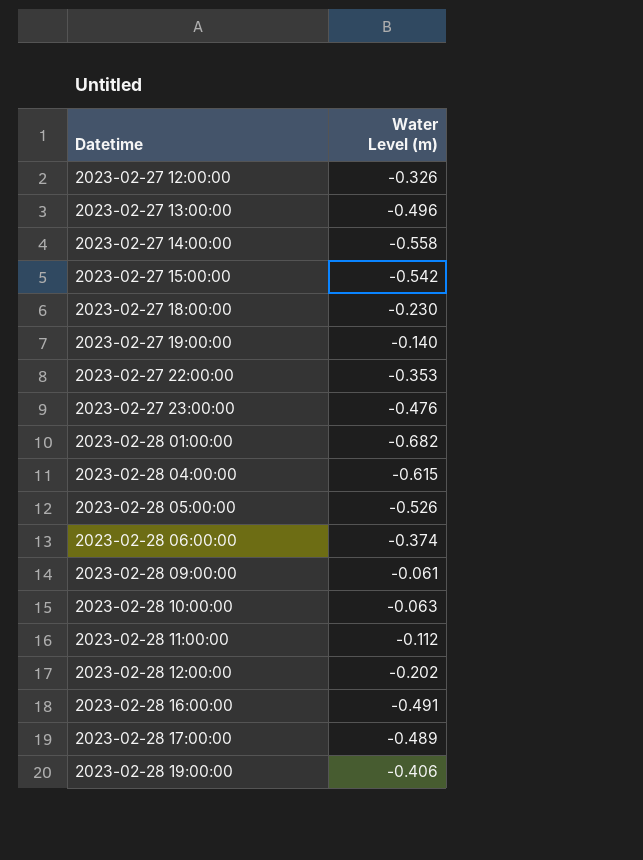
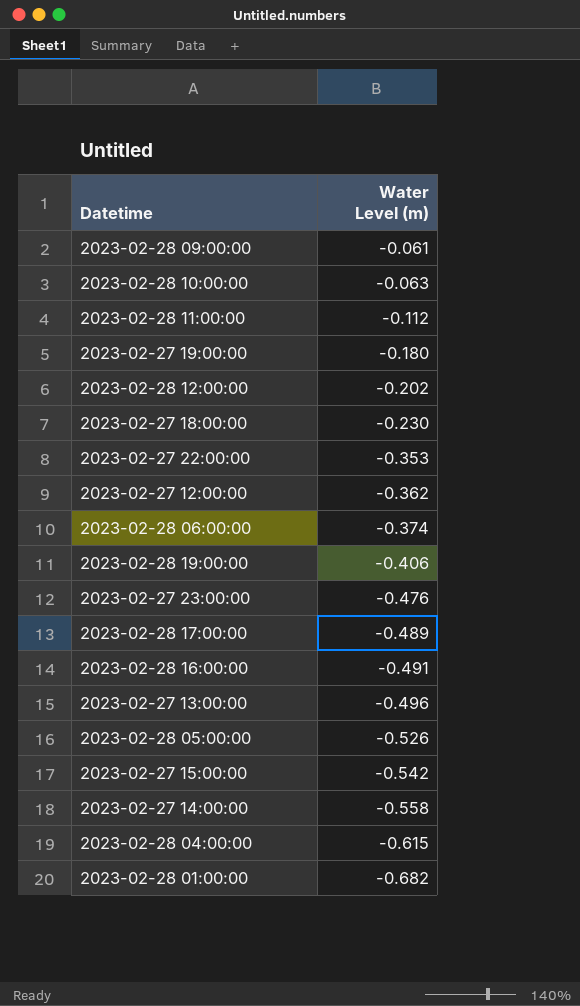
row order: Datetime ascending -> Water Level (m) descending
2023-02-27 19:00:00 | Water Level (m): -0.140 -> -0.180
2023-02-27 12:00:00 | Water Level (m): -0.326 -> -0.362

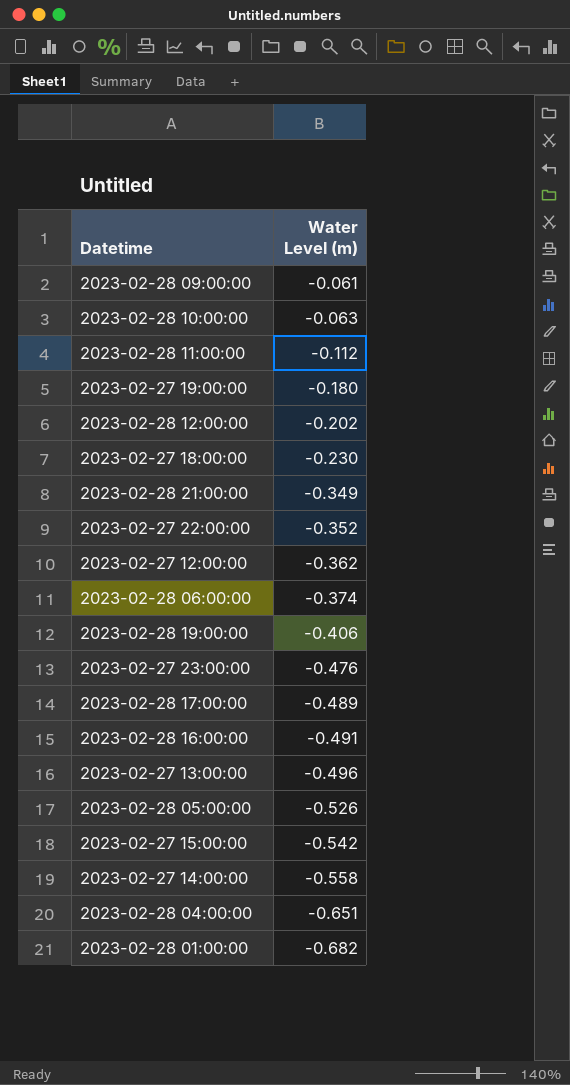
row 2023-02-28 21:00:00: none -> -0.349
2023-02-27 22:00:00 | Water Level (m): -0.353 -> -0.352
2023-02-28 04:00:00 | Water Level (m): -0.615 -> -0.651

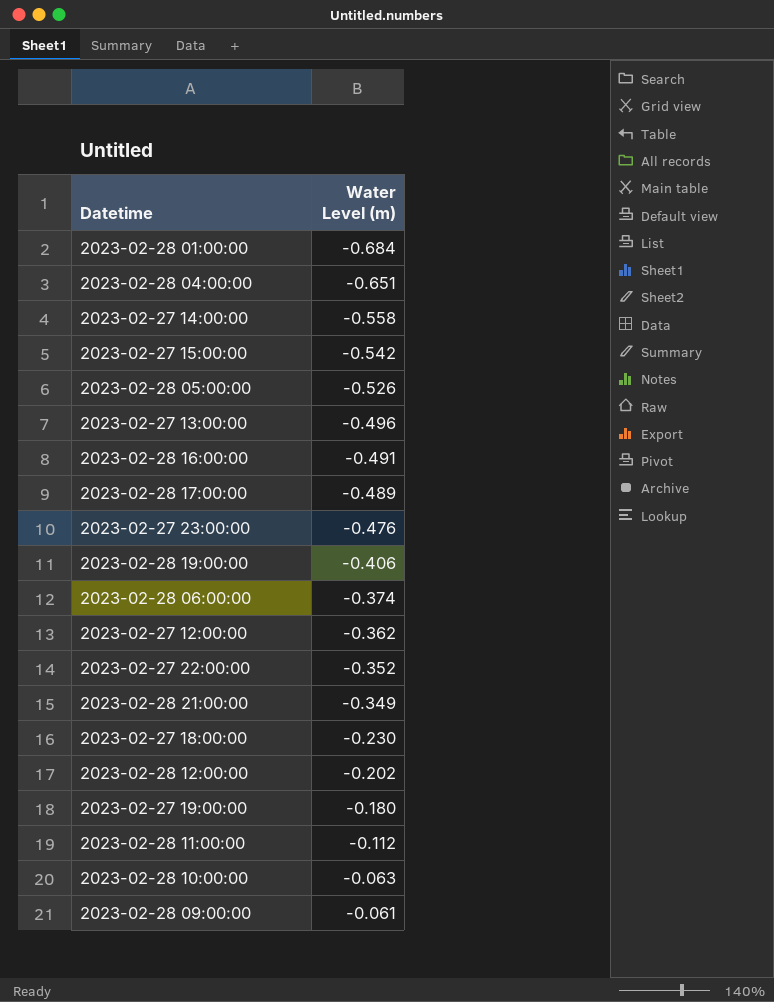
row order: Water Level (m) descending -> Water Level (m) ascending
2023-02-28 01:00:00 | Water Level (m): -0.682 -> -0.684

